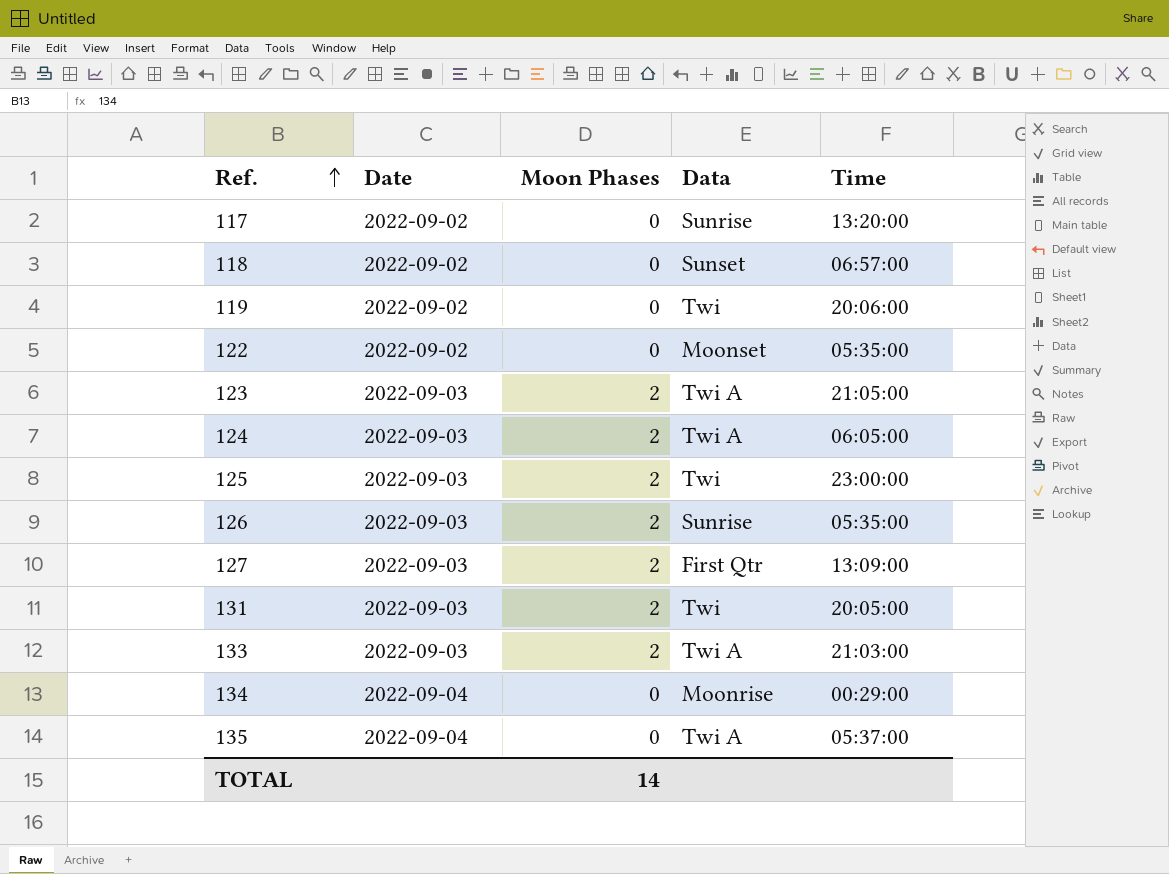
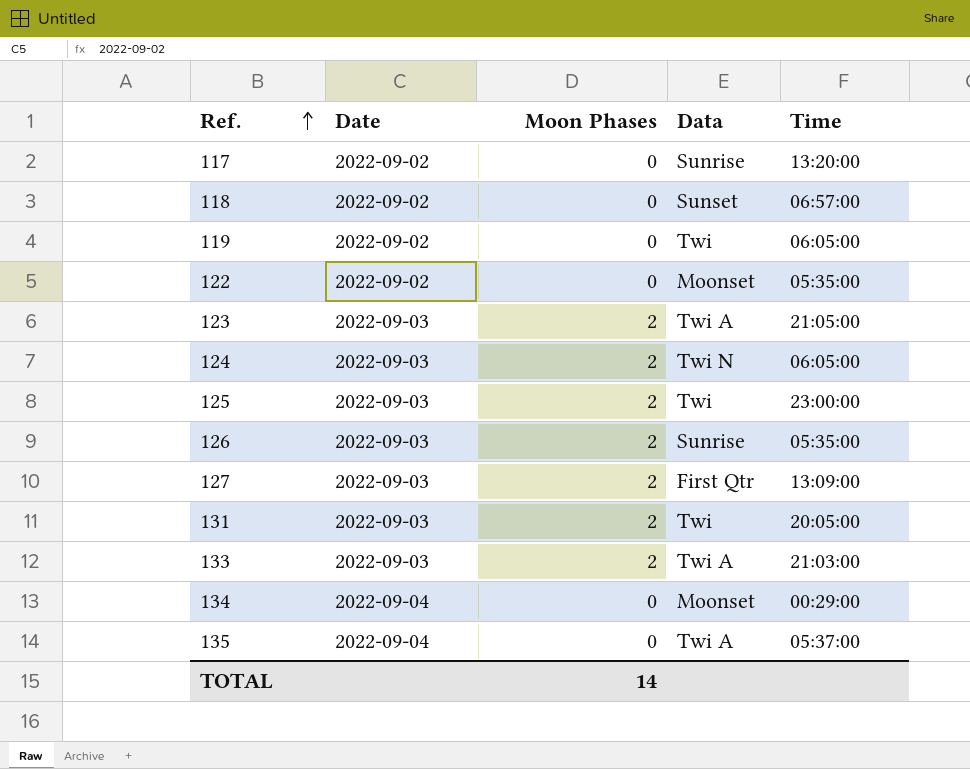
119 | Time: 20:06:00 -> 06:05:00
124 | Data: Twi A -> Twi N
134 | Data: Moonrise -> Moonset

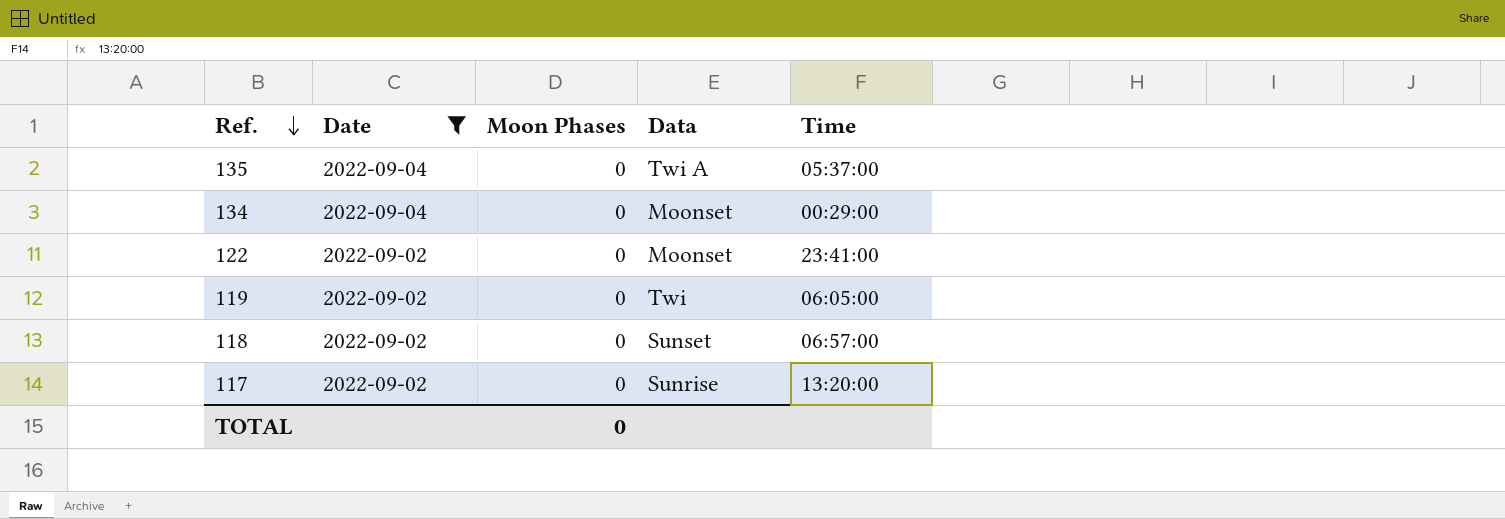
filter: none -> Date != 2022-09-03
row order: Ref. ascending -> Ref. descending
122 | Time: 05:35:00 -> 23:41:00
TOTAL | Moon Phases: 14 -> 0

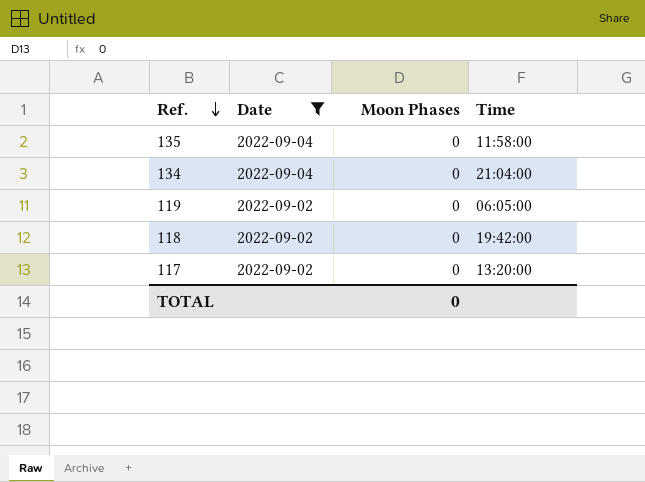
column Data | position: 4 -> none
row 122: 2022-09-02 | 0 | Moonset | 23:41:00 -> none
135 | Time: 05:37:00 -> 11:58:00
134 | Time: 00:29:00 -> 21:04:00
118 | Time: 06:57:00 -> 19:42:00

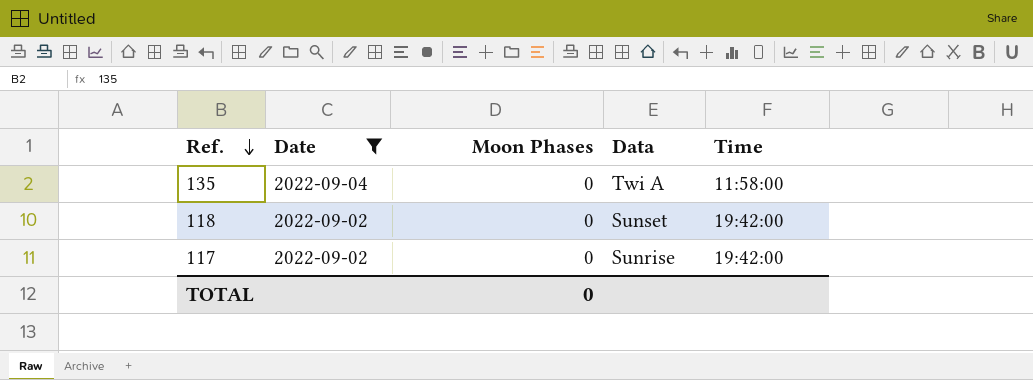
column Data | position: none -> 4
row 134: 2022-09-04 | 0 | 21:04:00 -> none
row 119: 2022-09-02 | 0 | 06:05:00 -> none
117 | Time: 13:20:00 -> 19:42:00

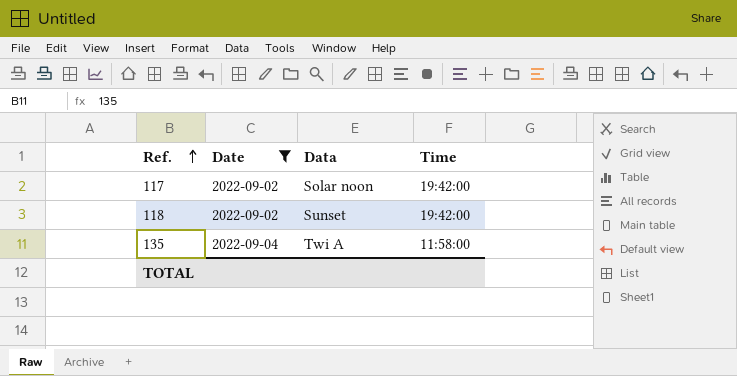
row order: Ref. descending -> Ref. ascending
column Moon Phases | position: 3 -> none
117 | Data: Sunrise -> Solar noon

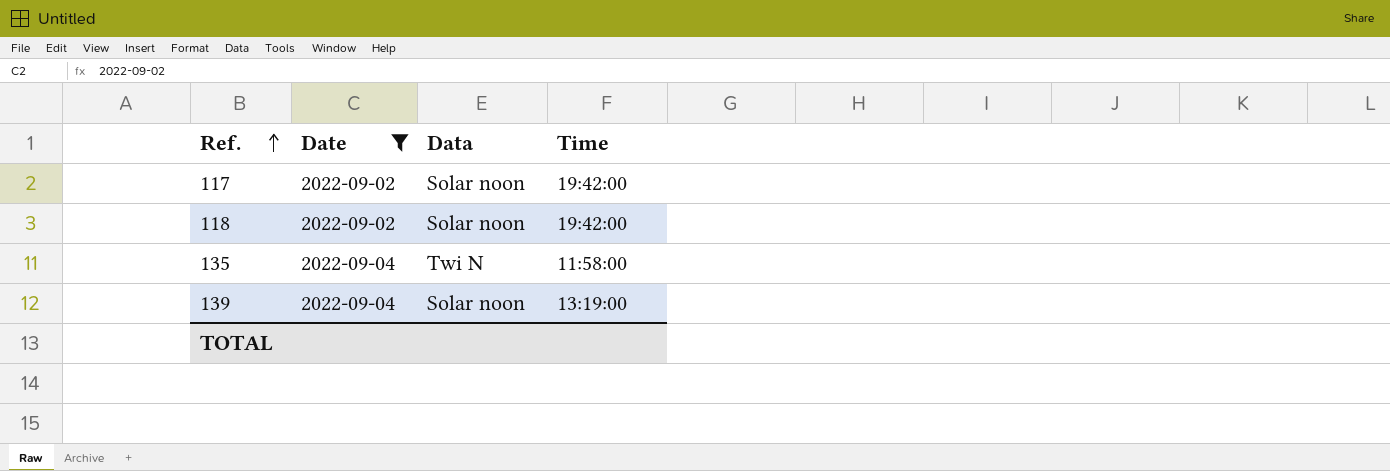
118 | Data: Sunset -> Solar noon
135 | Data: Twi A -> Twi N
row 139: none -> 2022-09-04 | Solar noon | 13:19:00

